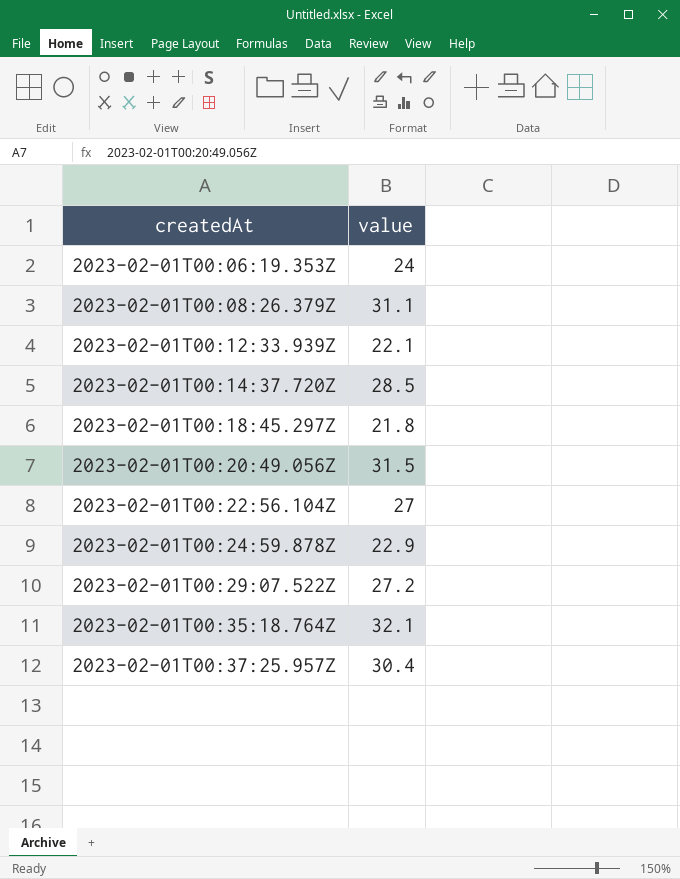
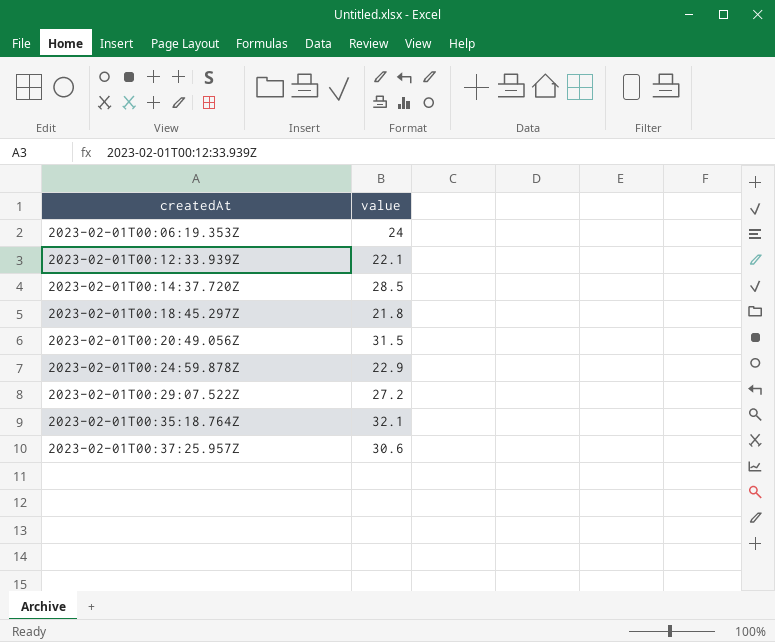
row 2023-02-01T00:08:26.379Z: 31.1 -> none
row 2023-02-01T00:22:56.104Z: 27 -> none
2023-02-01T00:37:25.957Z | value: 30.4 -> 30.6

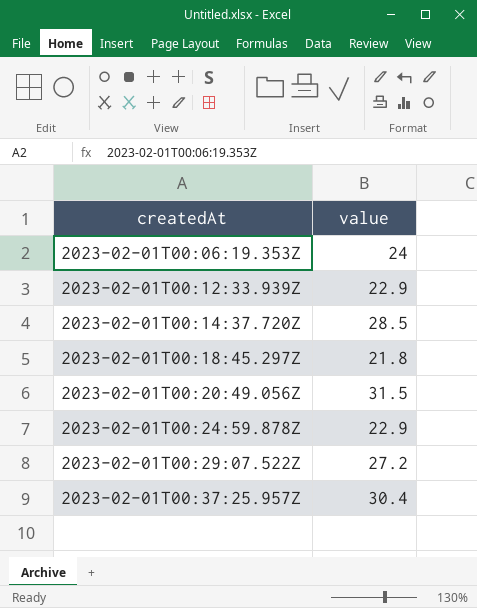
row 2023-02-01T00:35:18.764Z: 32.1 -> none
2023-02-01T00:12:33.939Z | value: 22.1 -> 22.9
2023-02-01T00:37:25.957Z | value: 30.6 -> 30.4

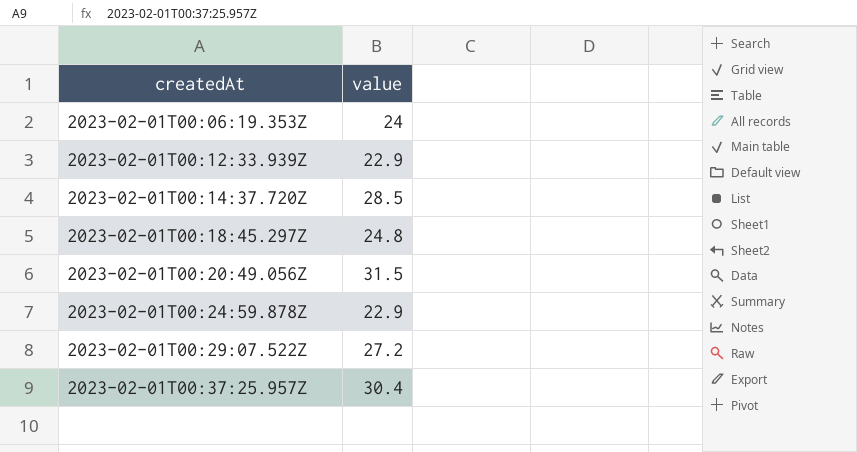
2023-02-01T00:18:45.297Z | value: 21.8 -> 24.8

